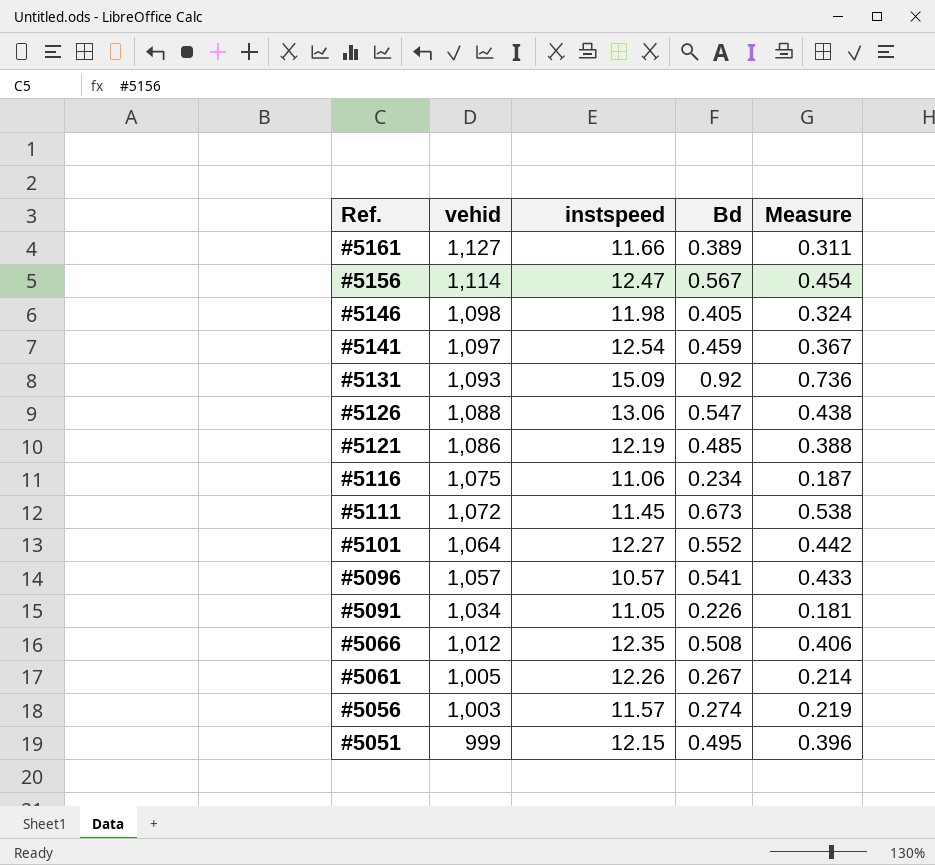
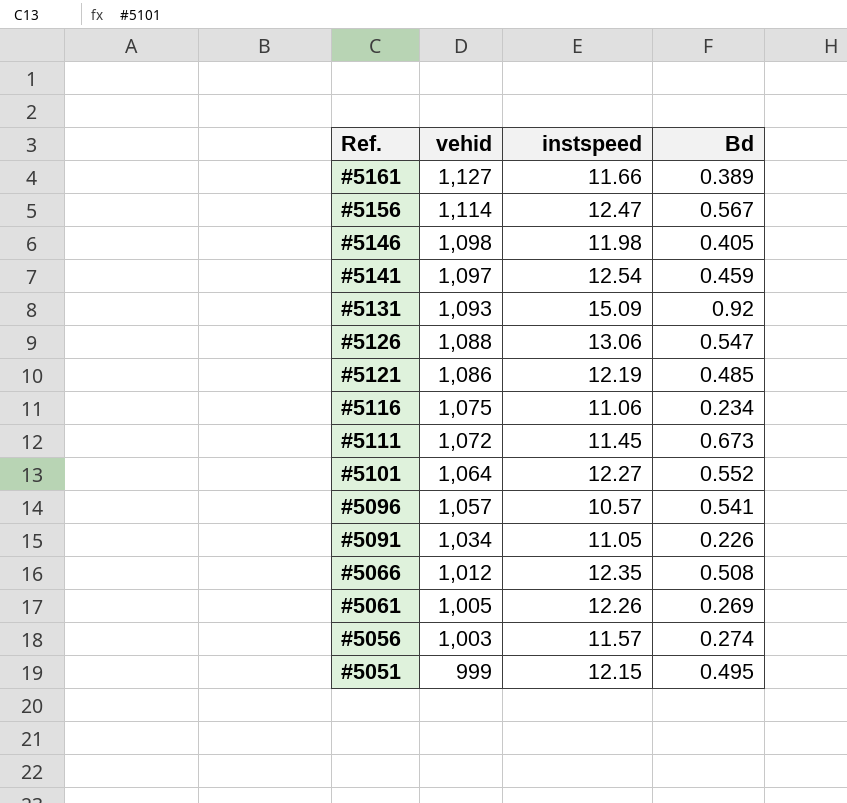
column Measure | formula: [Bd] * 0.8 -> none
#5061 | Bd: 0.267 -> 0.269

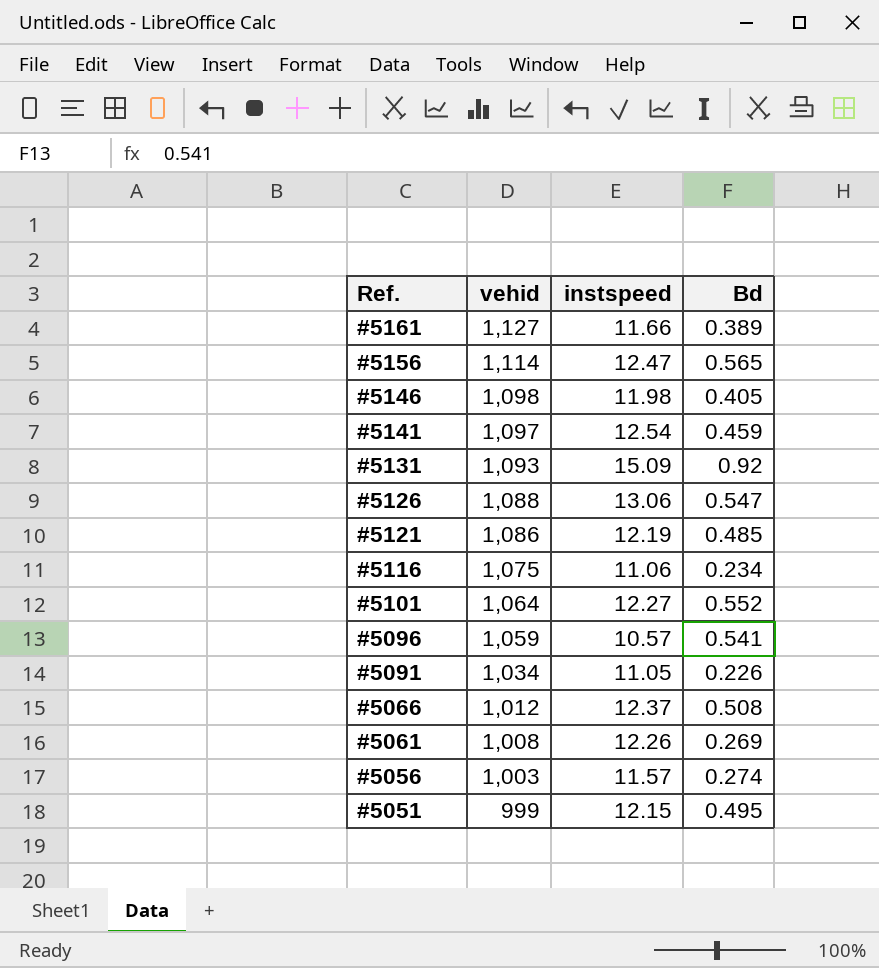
row #5111: 1,072 | 11.45 | 0.673 -> none
#5156 | Bd: 0.567 -> 0.565
#5096 | vehid: 1,057 -> 1,059
#5066 | instspeed: 12.35 -> 12.37
#5061 | vehid: 1,005 -> 1,008

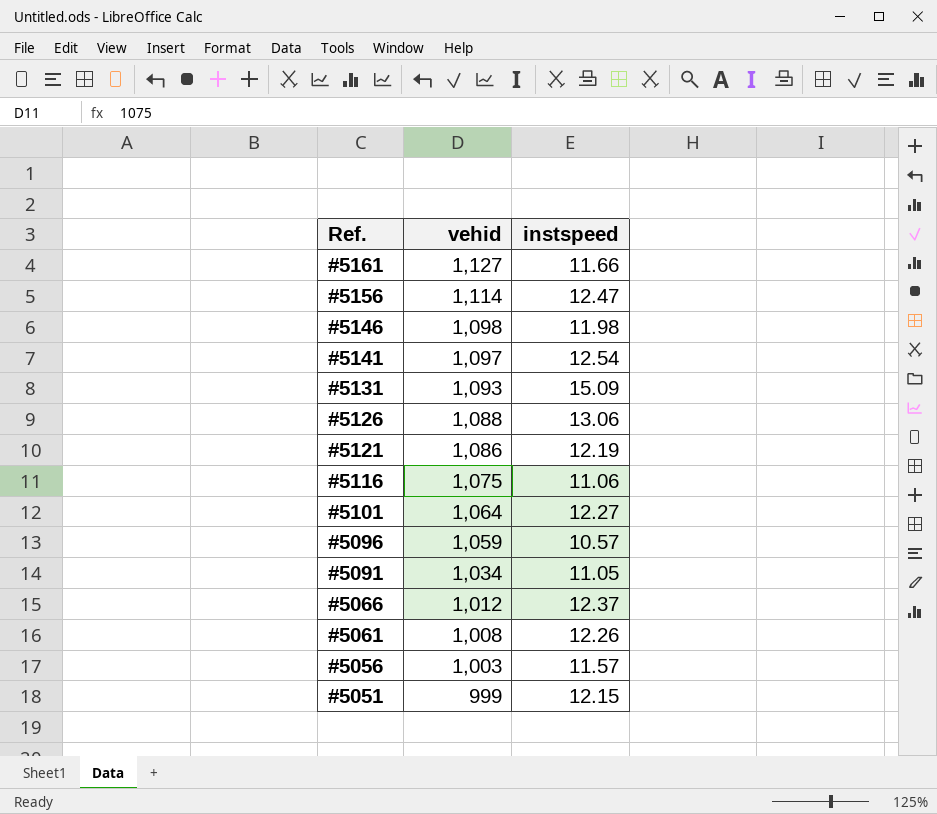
column Bd | position: 4 -> none

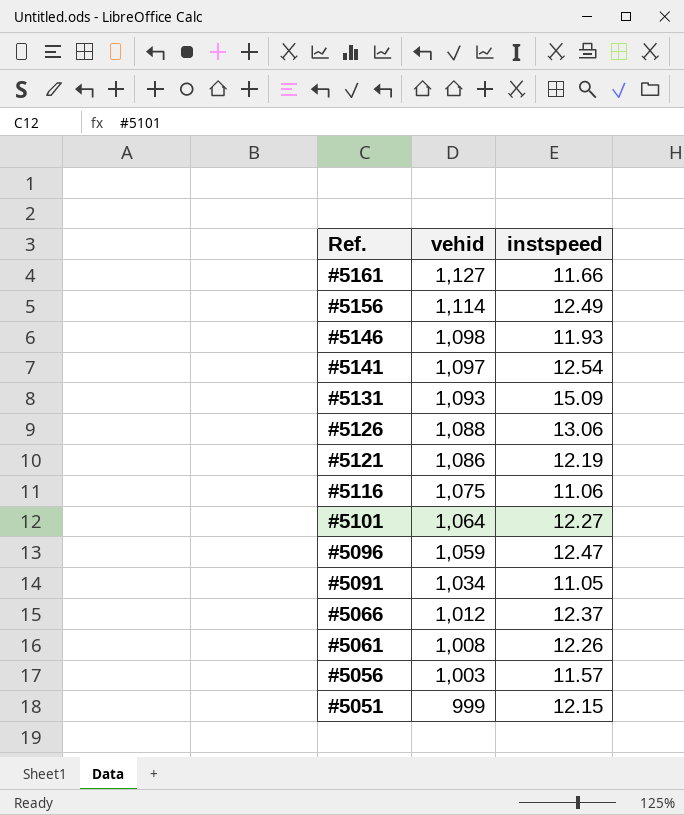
#5156 | instspeed: 12.47 -> 12.49
#5146 | instspeed: 11.98 -> 11.93
#5096 | instspeed: 10.57 -> 12.47

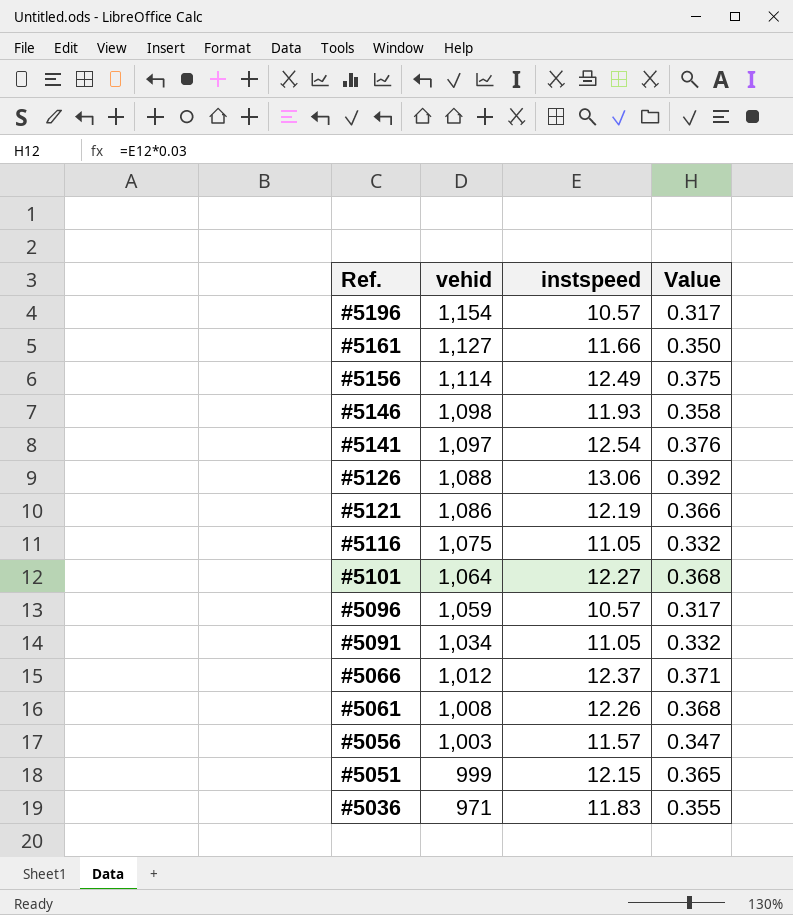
column Value | formula: none -> [instspeed] * 0.03
row #5131: 1,093 | 15.09 -> none
row #5196: none -> 1,154 | 10.57 | 0.317
#5116 | instspeed: 11.06 -> 11.05
#5096 | instspeed: 12.47 -> 10.57
row #5036: none -> 971 | 11.83 | 0.355

